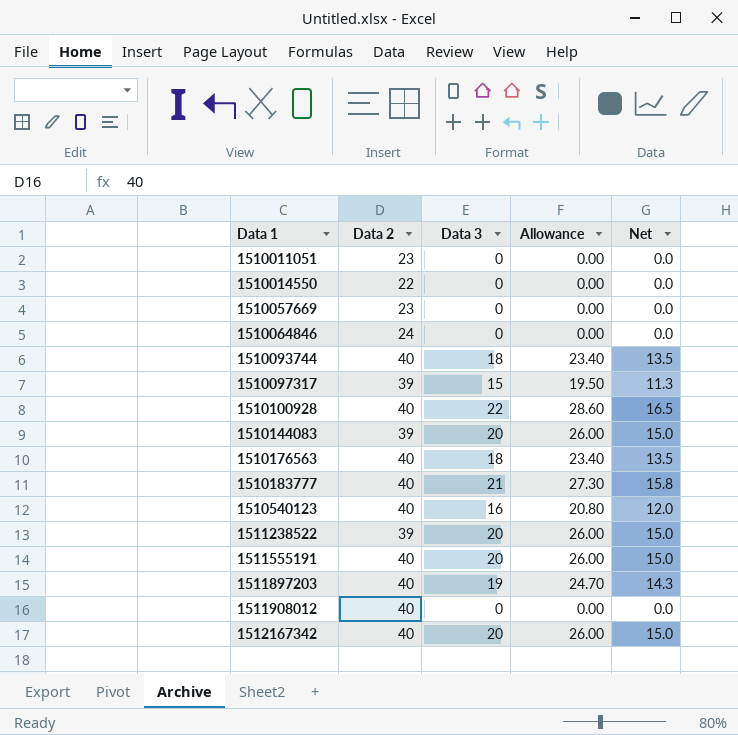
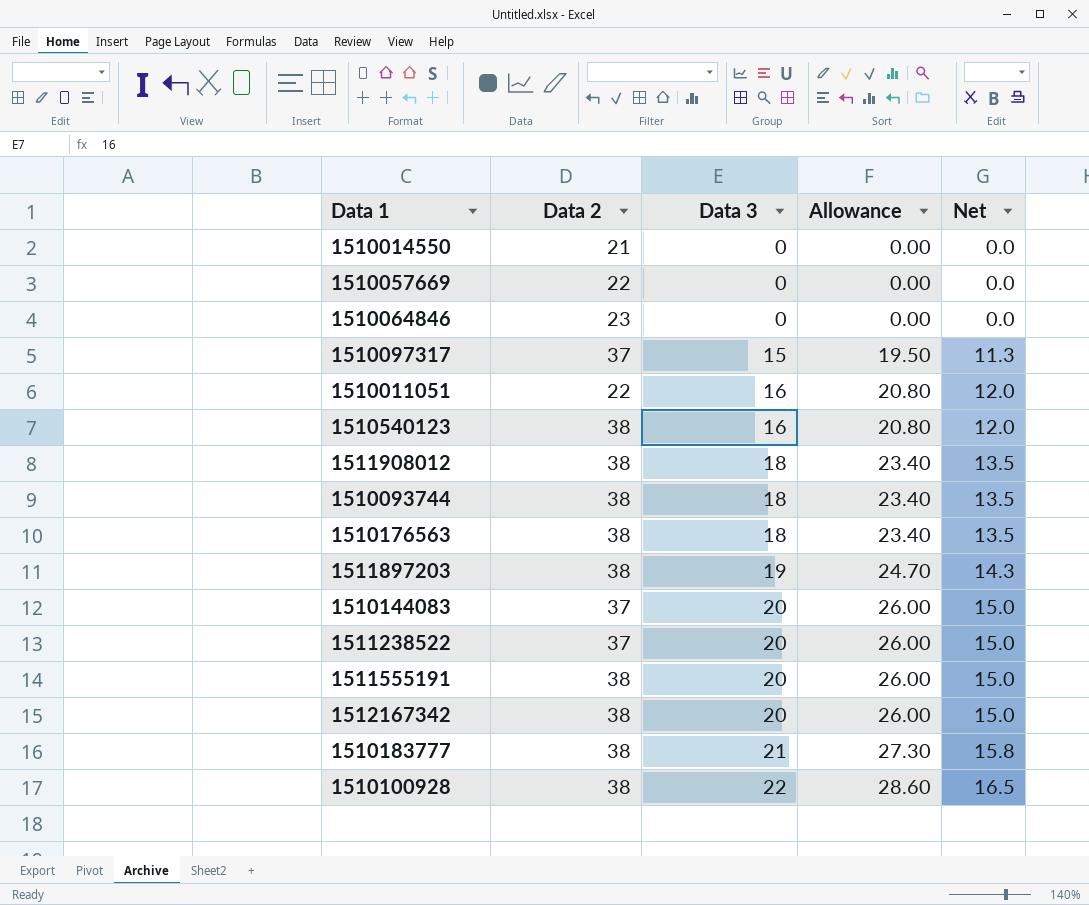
row order: Data 1 ascending -> Data 3 ascending
1510014550 | Data 2: 22 -> 21
1510057669 | Data 2: 23 -> 22
1510064846 | Data 2: 24 -> 23
1510097317 | Data 2: 39 -> 37
1510011051 | Data 2: 23 -> 22
1510011051 | Data 3: 0 -> 16
1510011051 | Allowance: 0.00 -> 20.80
1510011051 | Net: 0.0 -> 12.0
1510540123 | Data 2: 40 -> 38
1511908012 | Data 2: 40 -> 38
1511908012 | Data 3: 0 -> 18
1511908012 | Allowance: 0.00 -> 23.40
1511908012 | Net: 0.0 -> 13.5
1510093744 | Data 2: 40 -> 38
1510176563 | Data 2: 40 -> 38
1511897203 | Data 2: 40 -> 38
1510144083 | Data 2: 39 -> 37
1511238522 | Data 2: 39 -> 37
1511555191 | Data 2: 40 -> 38
1512167342 | Data 2: 40 -> 38
1510183777 | Data 2: 40 -> 38
1510100928 | Data 2: 40 -> 38

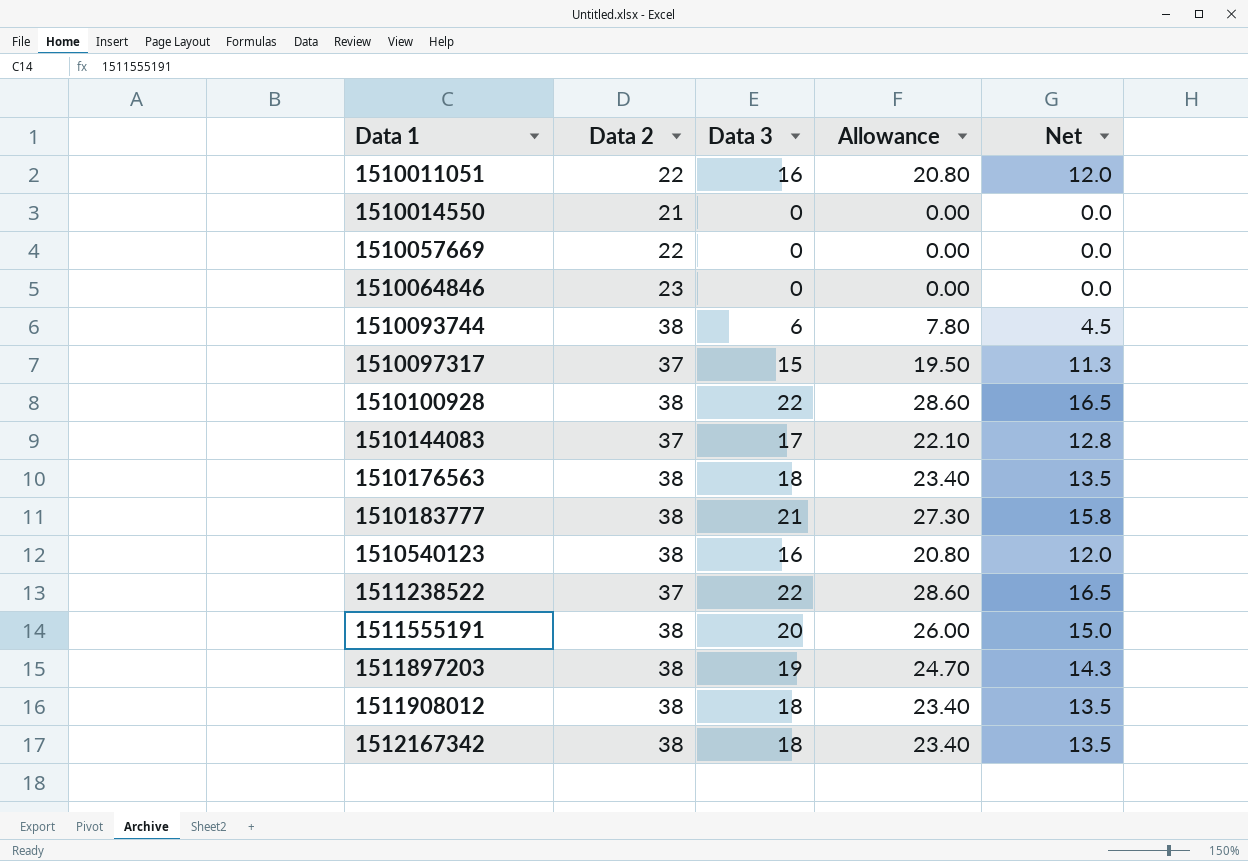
row order: Data 3 ascending -> Data 1 ascending
1510093744 | Data 3: 18 -> 6
1510093744 | Allowance: 23.40 -> 7.80
1510093744 | Net: 13.5 -> 4.5
1510144083 | Data 3: 20 -> 17
1510144083 | Allowance: 26.00 -> 22.10
1510144083 | Net: 15.0 -> 12.8
1511238522 | Data 3: 20 -> 22
1511238522 | Allowance: 26.00 -> 28.60
1511238522 | Net: 15.0 -> 16.5
1512167342 | Data 3: 20 -> 18
1512167342 | Allowance: 26.00 -> 23.40
1512167342 | Net: 15.0 -> 13.5

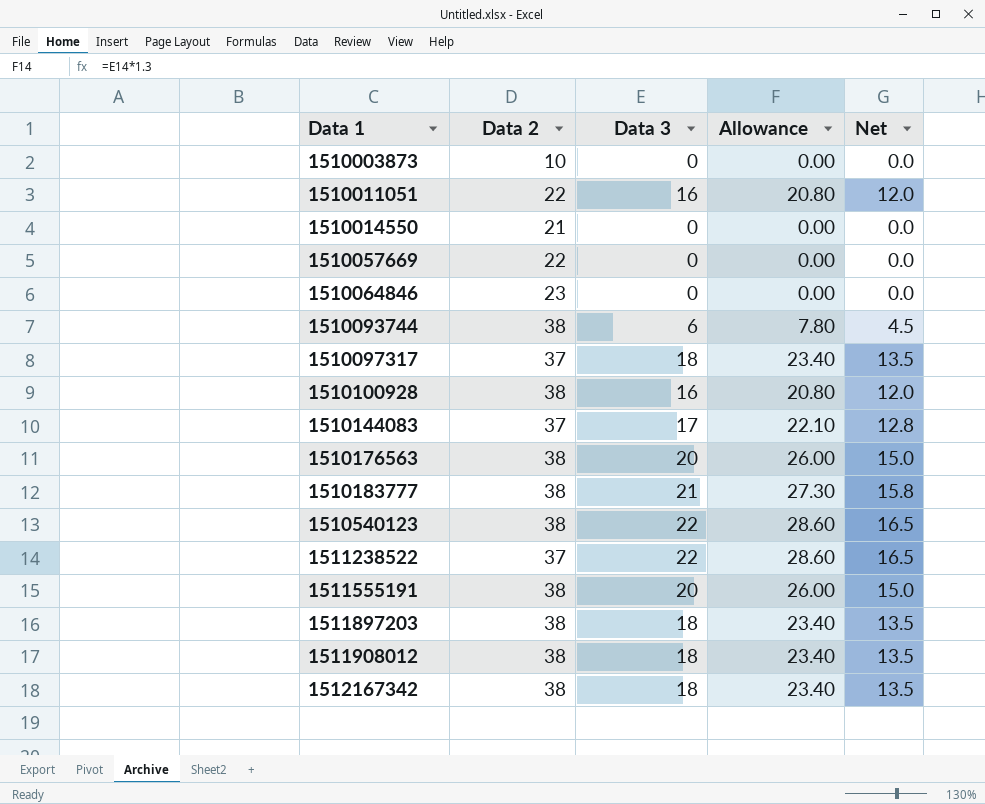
row 1510003873: none -> 10 | 0 | 0.00 | 0.0
1510097317 | Data 3: 15 -> 18
1510097317 | Allowance: 19.50 -> 23.40
1510097317 | Net: 11.3 -> 13.5
1510100928 | Data 3: 22 -> 16
1510100928 | Allowance: 28.60 -> 20.80
1510100928 | Net: 16.5 -> 12.0
1510176563 | Data 3: 18 -> 20
1510176563 | Allowance: 23.40 -> 26.00
1510176563 | Net: 13.5 -> 15.0
1510540123 | Data 3: 16 -> 22
1510540123 | Allowance: 20.80 -> 28.60
1510540123 | Net: 12.0 -> 16.5
1511897203 | Data 3: 19 -> 18
1511897203 | Allowance: 24.70 -> 23.40
1511897203 | Net: 14.3 -> 13.5

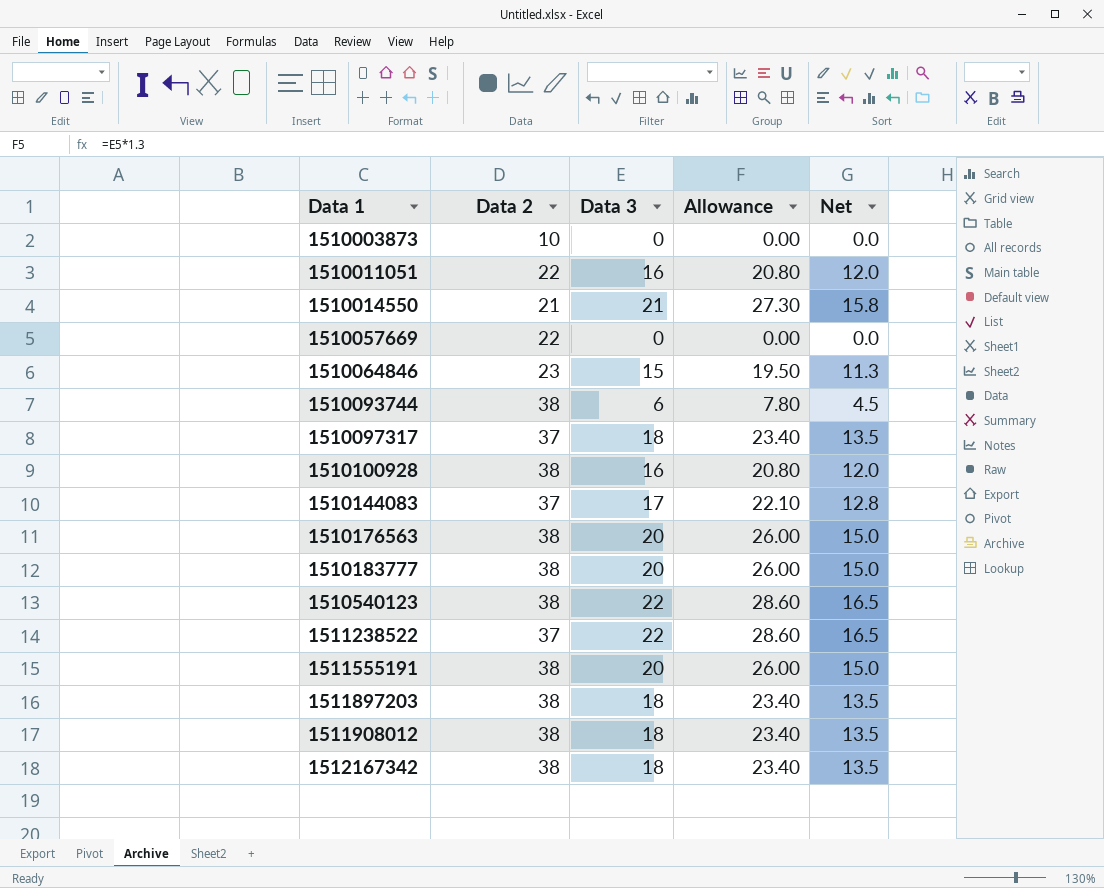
1510014550 | Data 3: 0 -> 21
1510014550 | Allowance: 0.00 -> 27.30
1510014550 | Net: 0.0 -> 15.8
1510064846 | Data 3: 0 -> 15
1510064846 | Allowance: 0.00 -> 19.50
1510064846 | Net: 0.0 -> 11.3
1510183777 | Data 3: 21 -> 20
1510183777 | Allowance: 27.30 -> 26.00
1510183777 | Net: 15.8 -> 15.0

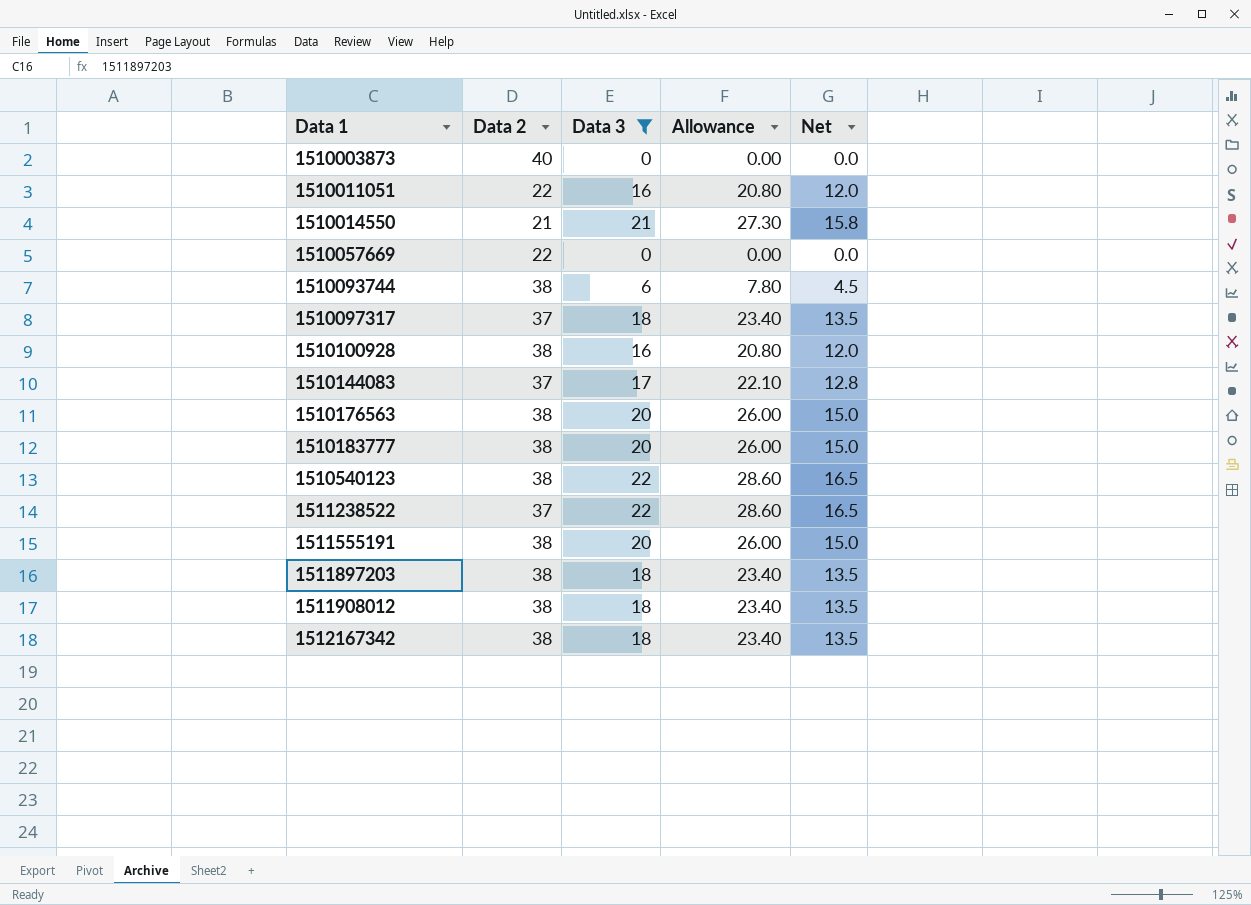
filter: none -> Data 3 != 15
1510003873 | Data 2: 10 -> 40

